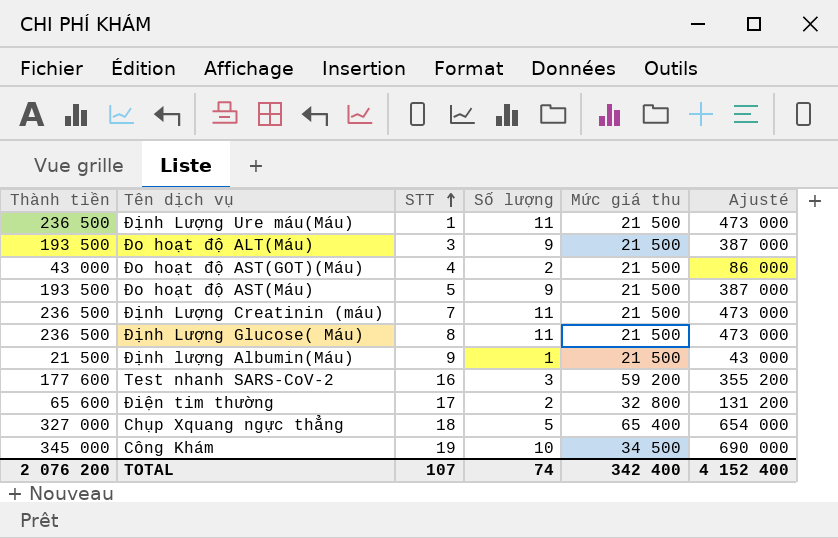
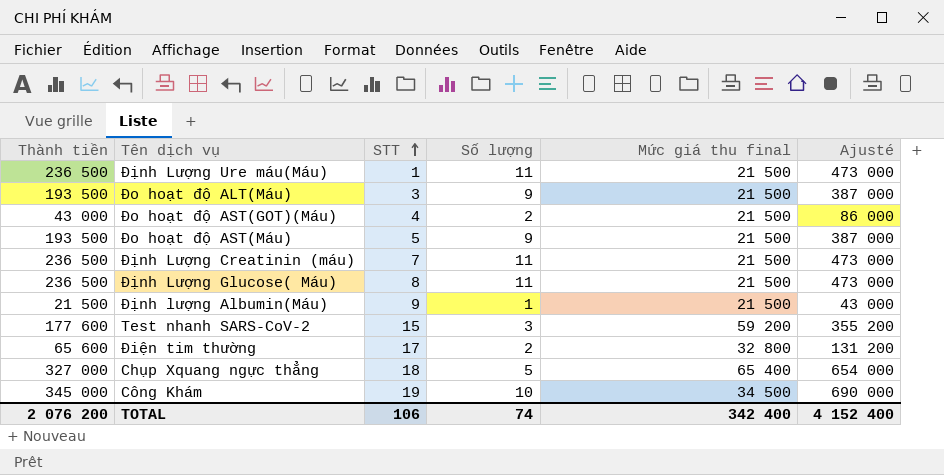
column name: Mức giá thu -> Mức giá thu final
Test nhanh SARS-CoV-2 | STT: 16 -> 15
TOTAL | STT: 107 -> 106

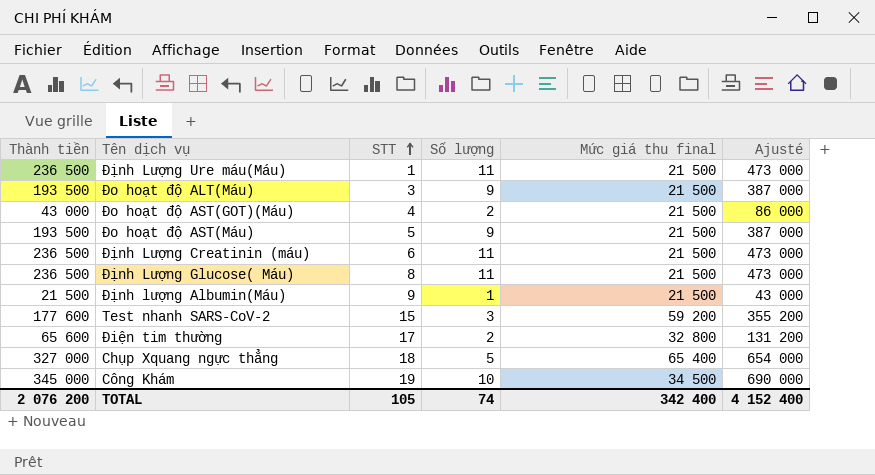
Định Lượng Creatinin (máu) | STT: 7 -> 6
TOTAL | STT: 106 -> 105

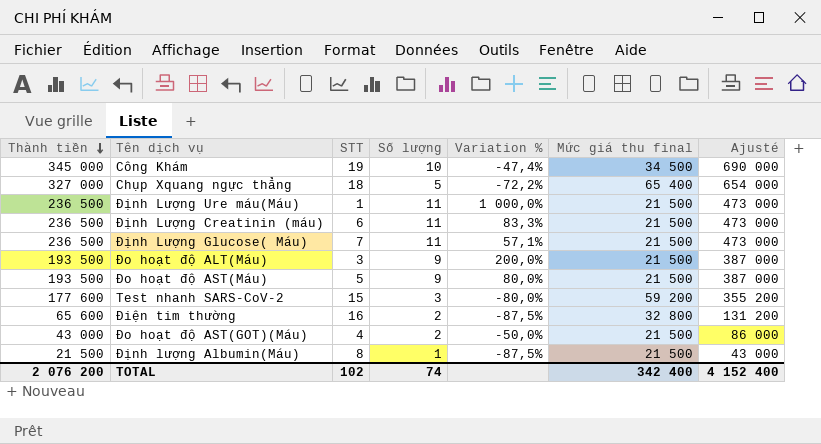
row order: STT ascending -> Thành tiền descending
column Variation % | formula: none -> ([Số lượng] - [STT]) / [STT]
Định Lượng Glucose( Máu) | STT: 8 -> 7
Điện tim thường | STT: 17 -> 16
Định lượng Albumin(Máu) | STT: 9 -> 8
TOTAL | STT: 105 -> 102

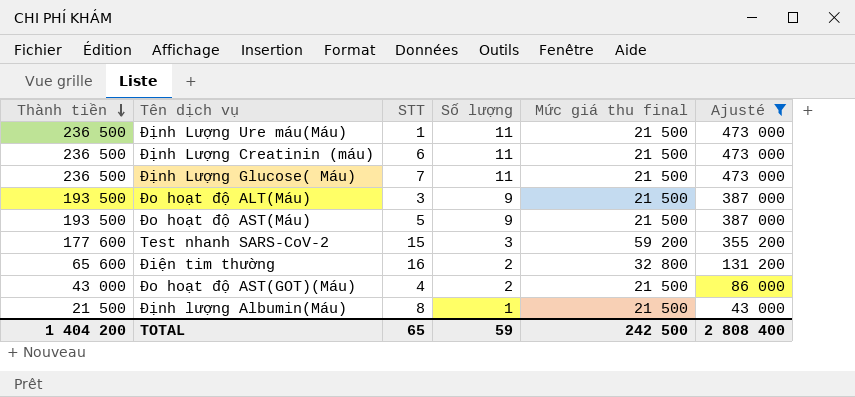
filter: none -> Ajusté <= 473 000
column Variation % | formula: ([Số lượng] - [STT]) / [STT] -> none
TOTAL | Thành tiền: 2 076 200 -> 1 404 200
TOTAL | STT: 102 -> 65
TOTAL | Số lượng: 74 -> 59
TOTAL | Mức giá thu final: 342 400 -> 242 500
TOTAL | Ajusté: 4 152 400 -> 2 808 400

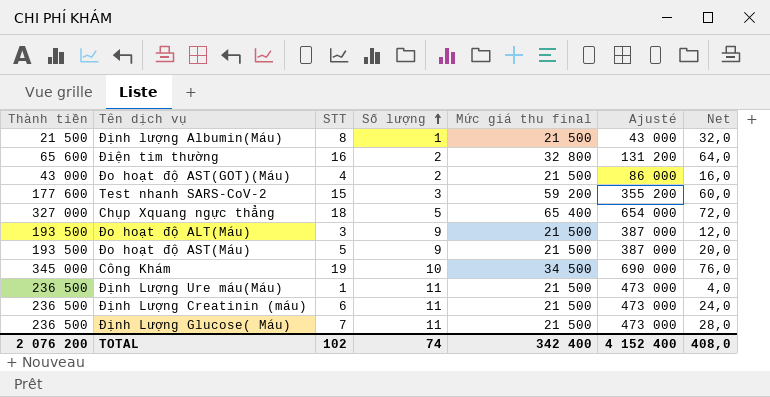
filter: Ajusté <= 473 000 -> none
row order: Thành tiền descending -> Số lượng ascending
column Net | formula: none -> [STT] * 4
TOTAL | Thành tiền: 1 404 200 -> 2 076 200
TOTAL | STT: 65 -> 102
TOTAL | Số lượng: 59 -> 74
TOTAL | Mức giá thu final: 242 500 -> 342 400
TOTAL | Ajusté: 2 808 400 -> 4 152 400

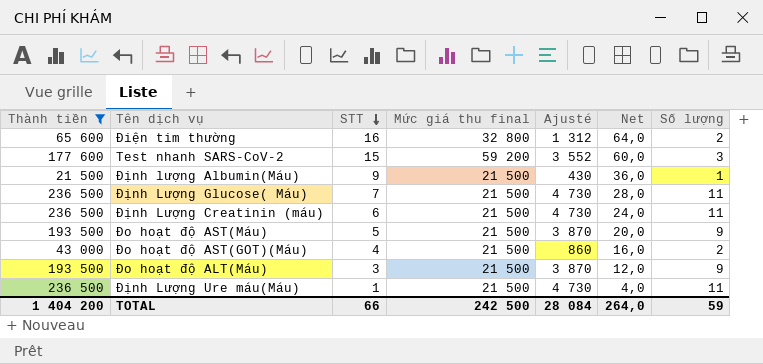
filter: none -> Thành tiền <= 236 500
row order: Số lượng ascending -> STT descending
column Ajusté | formula: [Thành tiền] * 2 -> [Thành tiền] * 0,02
column Số lượng | position: 4 -> 7
Định lượng Albumin(Máu) | STT: 8 -> 9
Định lượng Albumin(Máu) | Net: 32,0 -> 36,0
TOTAL | Thành tiền: 2 076 200 -> 1 404 200
TOTAL | STT: 102 -> 66
TOTAL | Mức giá thu final: 342 400 -> 242 500
TOTAL | Ajusté: 4 152 400 -> 28 084
TOTAL | Net: 408,0 -> 264,0
TOTAL | Số lượng: 74 -> 59

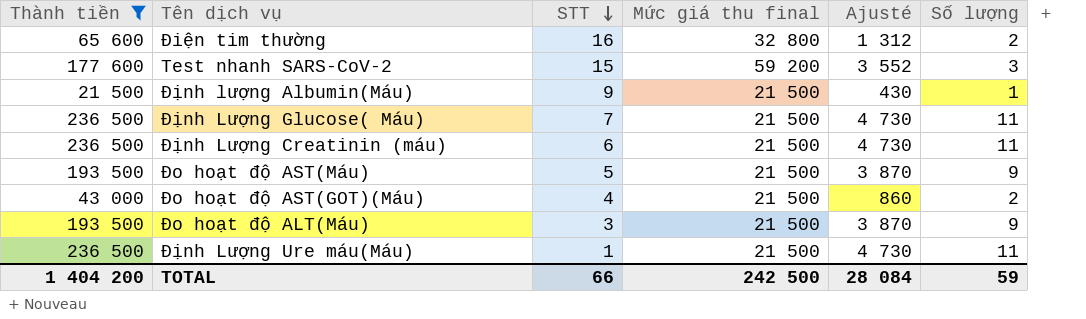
column Net | formula: [STT] * 4 -> none

